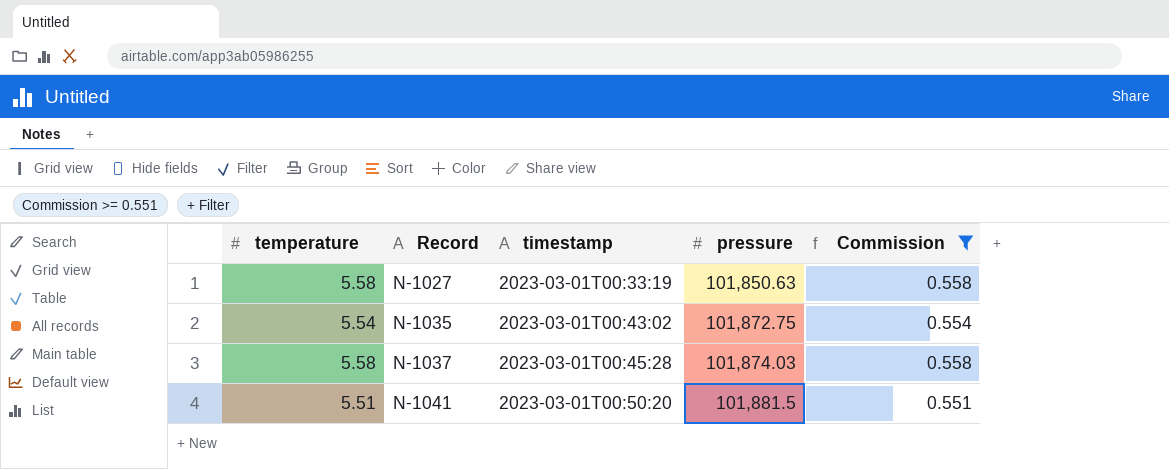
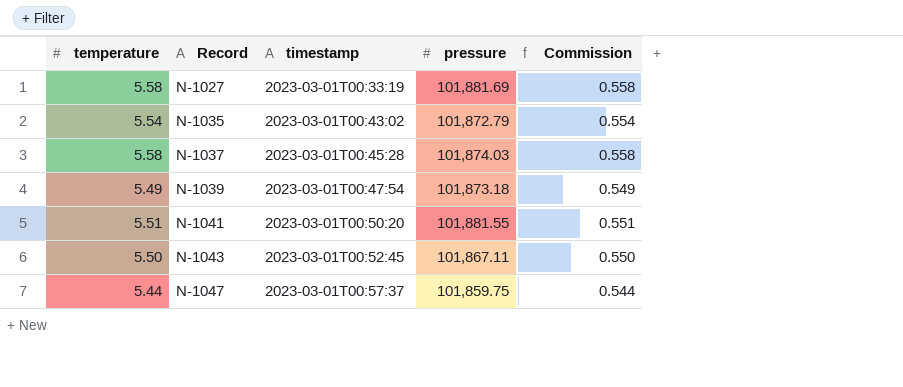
filter: Commission >= 0.551 -> none
N-1027 | pressure: 101,850.63 -> 101,881.69
N-1035 | pressure: 101,872.75 -> 101,872.79
N-1041 | pressure: 101,881.5 -> 101,881.55

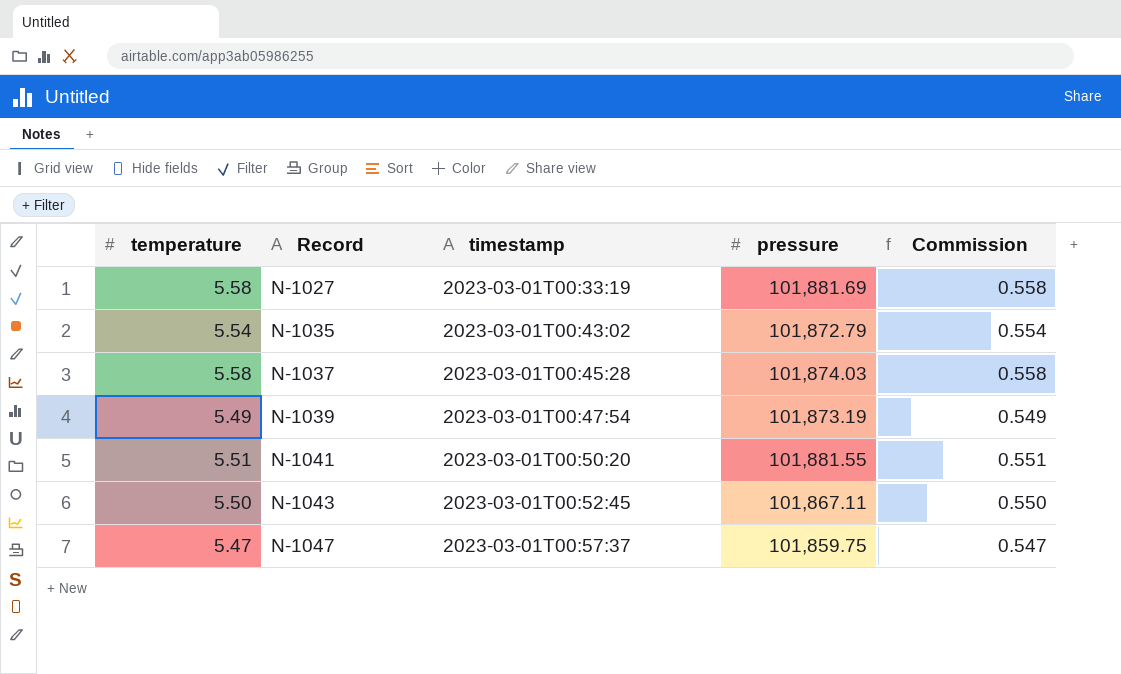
N-1039 | pressure: 101,873.18 -> 101,873.19
N-1047 | temperature: 5.44 -> 5.47
N-1047 | Commission: 0.544 -> 0.547

